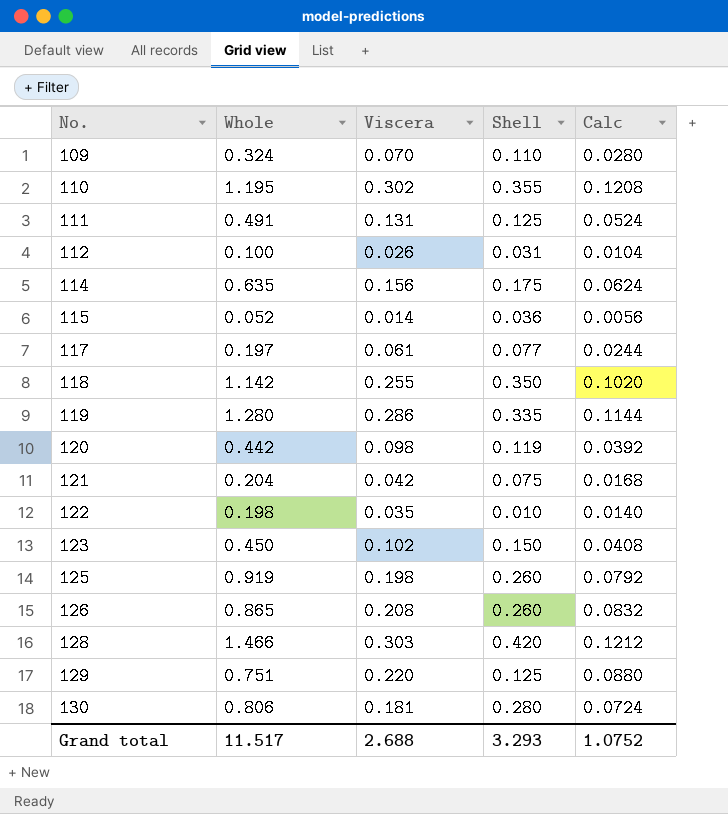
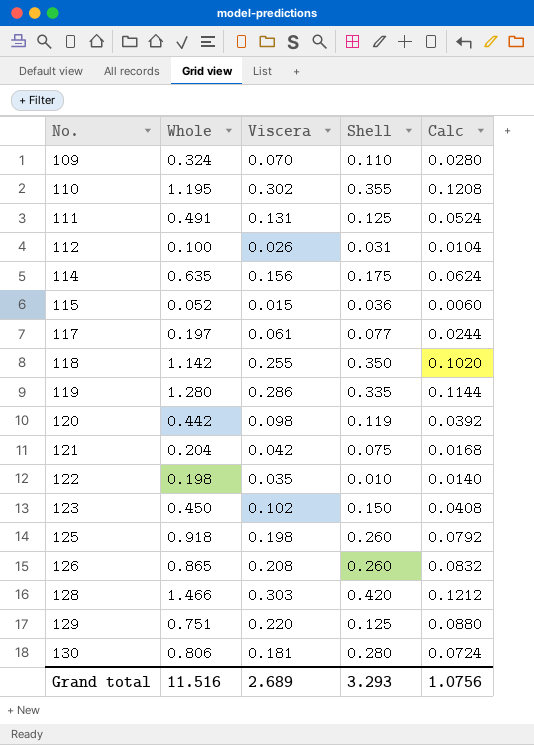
115 | Viscera: 0.014 -> 0.015
115 | Calc: 0.0056 -> 0.0060
125 | Whole: 0.919 -> 0.918
Grand total | Whole: 11.517 -> 11.516
Grand total | Viscera: 2.688 -> 2.689
Grand total | Calc: 1.0752 -> 1.0756

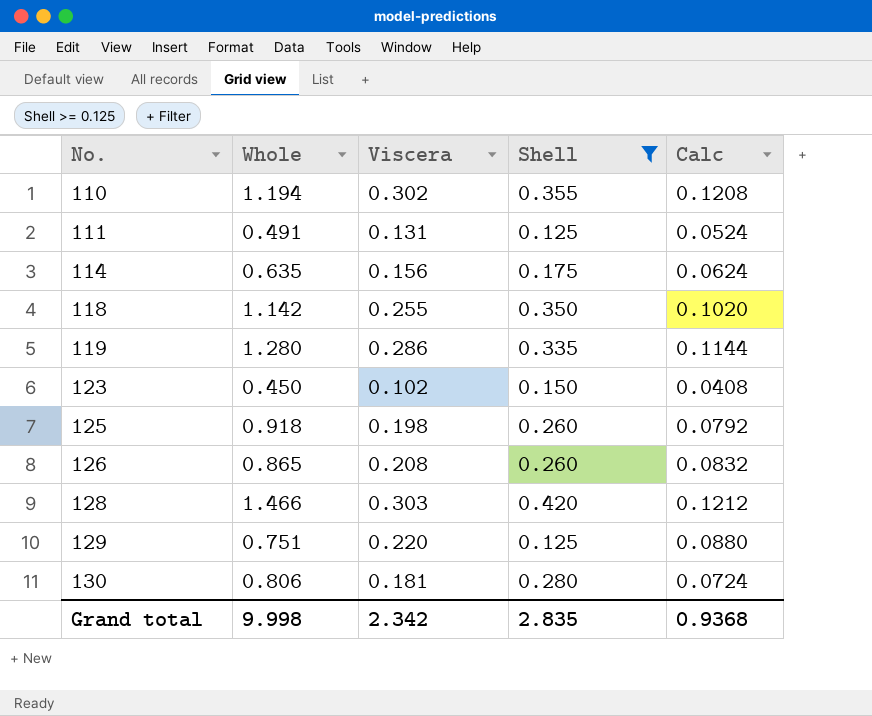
filter: none -> Shell >= 0.125
110 | Whole: 1.195 -> 1.194
Grand total | Whole: 11.516 -> 9.998
Grand total | Viscera: 2.689 -> 2.342
Grand total | Shell: 3.293 -> 2.835
Grand total | Calc: 1.0756 -> 0.9368

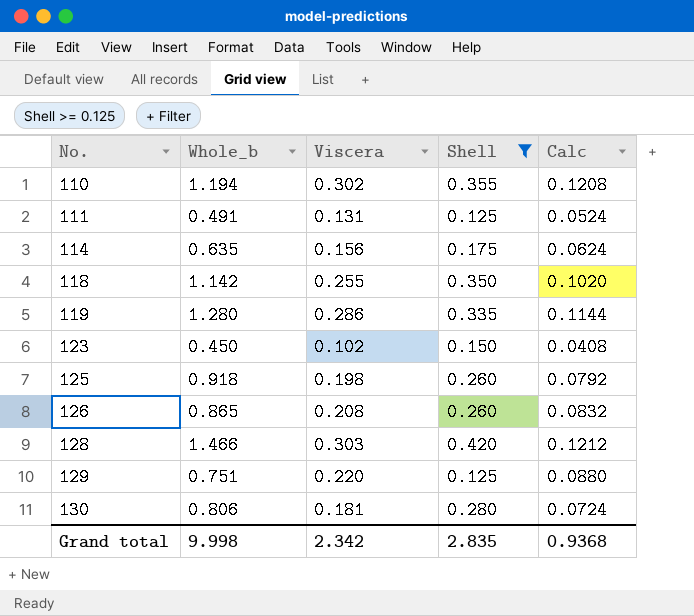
column name: Whole -> Whole_b

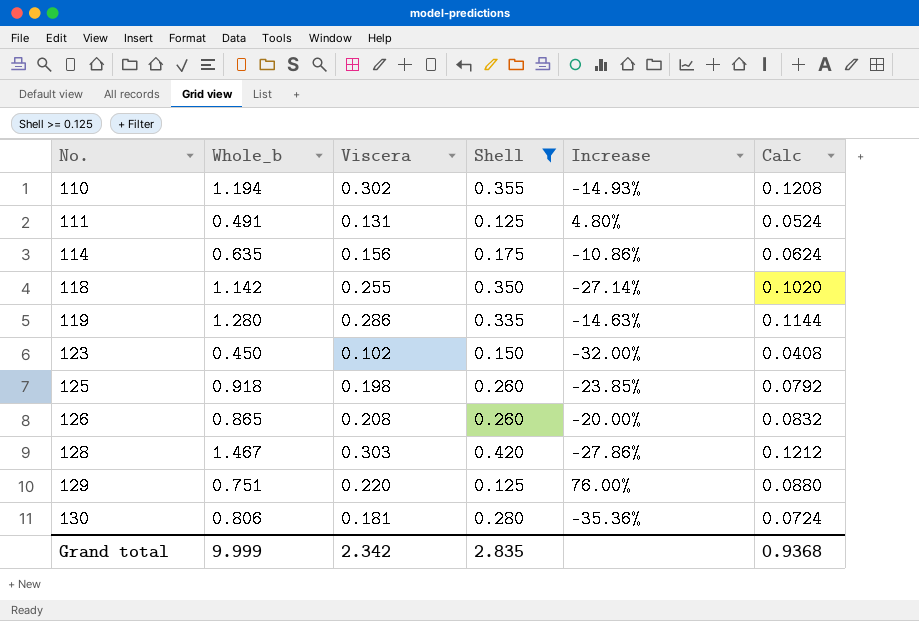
column Increase | formula: none -> ([Viscera] - [Shell]) / [Shell]
128 | Whole_b: 1.466 -> 1.467
Grand total | Whole_b: 9.998 -> 9.999

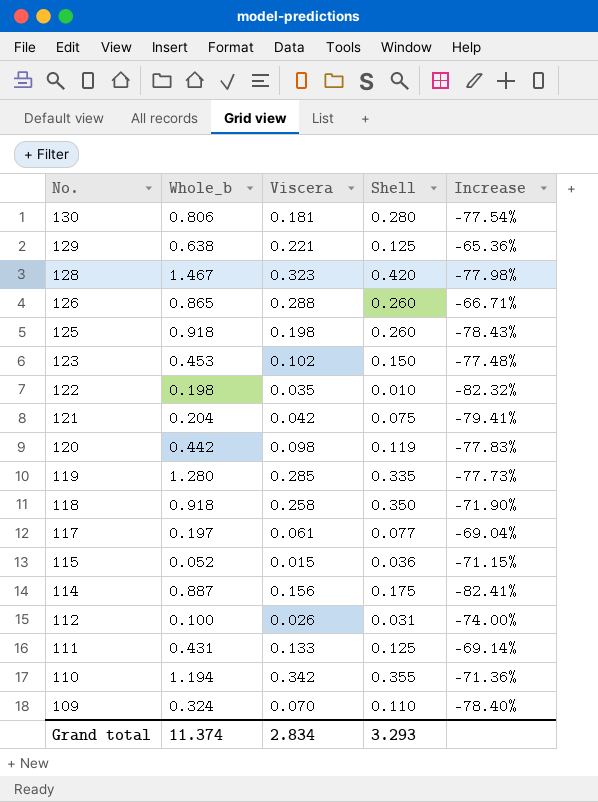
filter: Shell >= 0.125 -> none
row order: No. ascending -> No. descending
column Calc | formula: [Viscera] * 0.4 -> none
column Increase | formula: ([Viscera] - [Shell]) / [Shell] -> ([Viscera] - [Whole_b]) / [Whole_b]
129 | Whole_b: 0.751 -> 0.638
129 | Viscera: 0.220 -> 0.221
128 | Viscera: 0.303 -> 0.323
126 | Viscera: 0.208 -> 0.288
123 | Whole_b: 0.450 -> 0.453
119 | Viscera: 0.286 -> 0.285
118 | Whole_b: 1.142 -> 0.918
118 | Viscera: 0.255 -> 0.258
114 | Whole_b: 0.635 -> 0.887
111 | Whole_b: 0.491 -> 0.431
111 | Viscera: 0.131 -> 0.133
110 | Viscera: 0.302 -> 0.342
Grand total | Whole_b: 9.999 -> 11.374
Grand total | Viscera: 2.342 -> 2.834
Grand total | Shell: 2.835 -> 3.293

